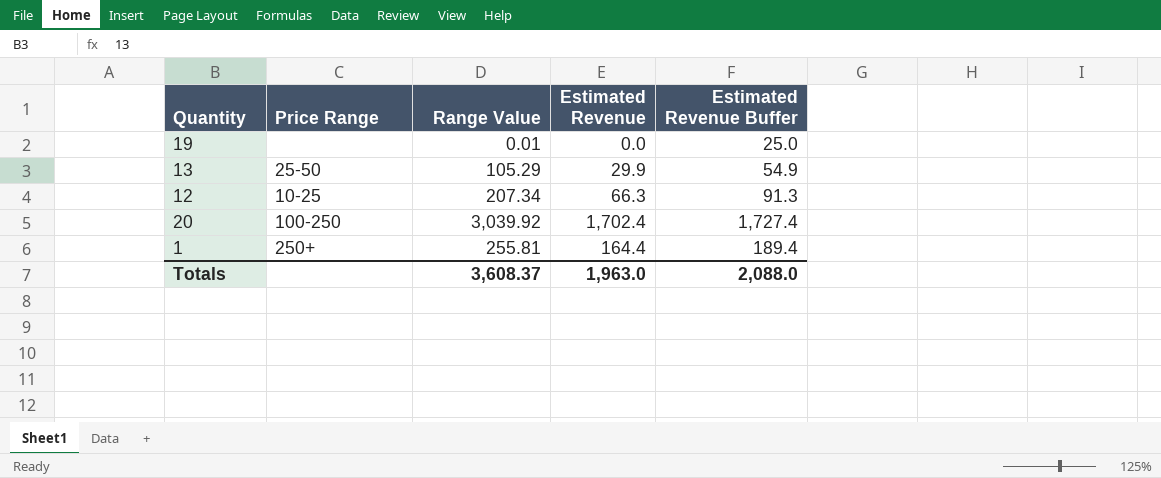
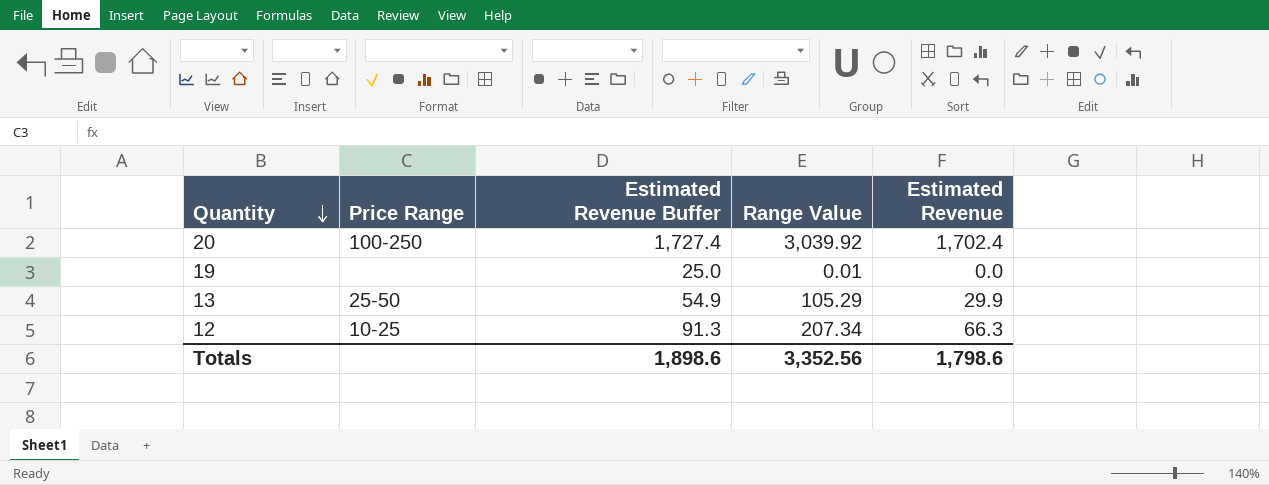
row order: none -> Quantity descending
column Estimated Revenue Buffer | position: 5 -> 3
row 1: 250+ | 255.81 | 164.4 | 189.4 -> none
Totals | Estimated Revenue Buffer: 2,088.0 -> 1,898.6
Totals | Range Value: 3,608.37 -> 3,352.56
Totals | Estimated Revenue: 1,963.0 -> 1,798.6

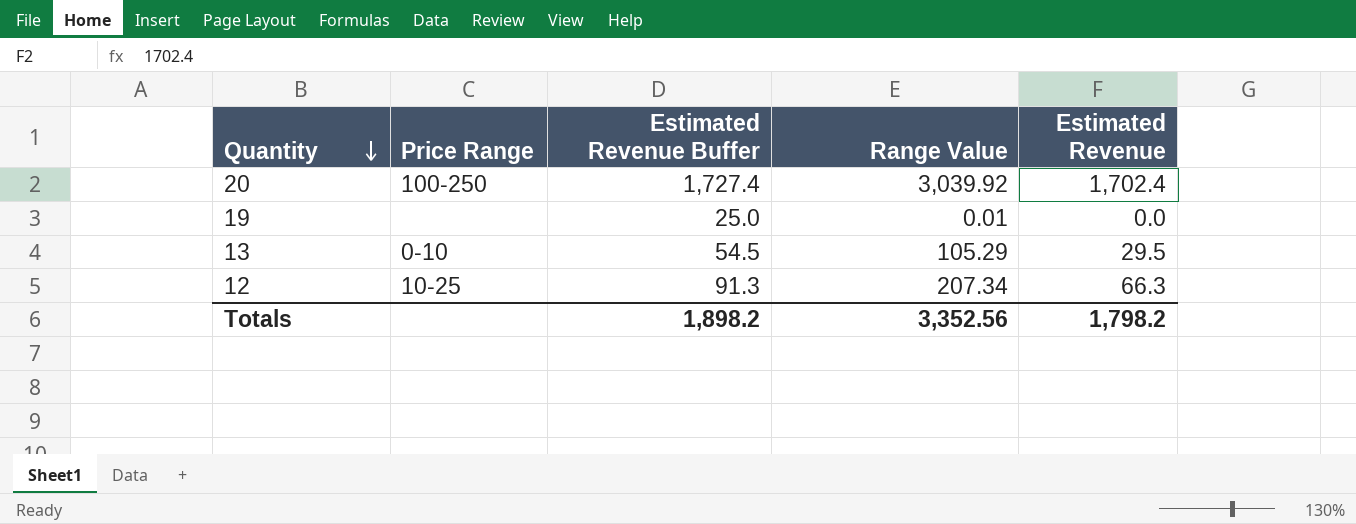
13 | Price Range: 25-50 -> 0-10
13 | Estimated Revenue Buffer: 54.9 -> 54.5
13 | Estimated Revenue: 29.9 -> 29.5
Totals | Estimated Revenue Buffer: 1,898.6 -> 1,898.2
Totals | Estimated Revenue: 1,798.6 -> 1,798.2

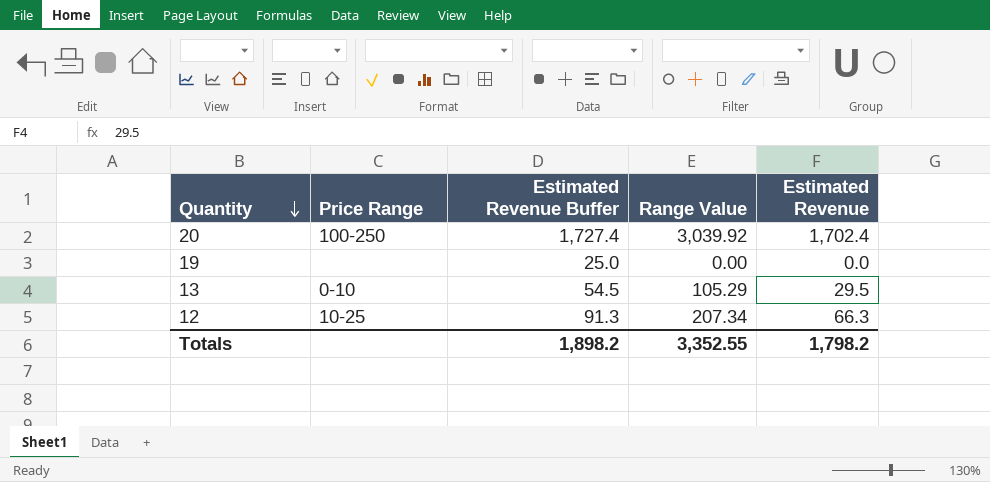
19 | Range Value: 0.01 -> 0.00
Totals | Range Value: 3,352.56 -> 3,352.55

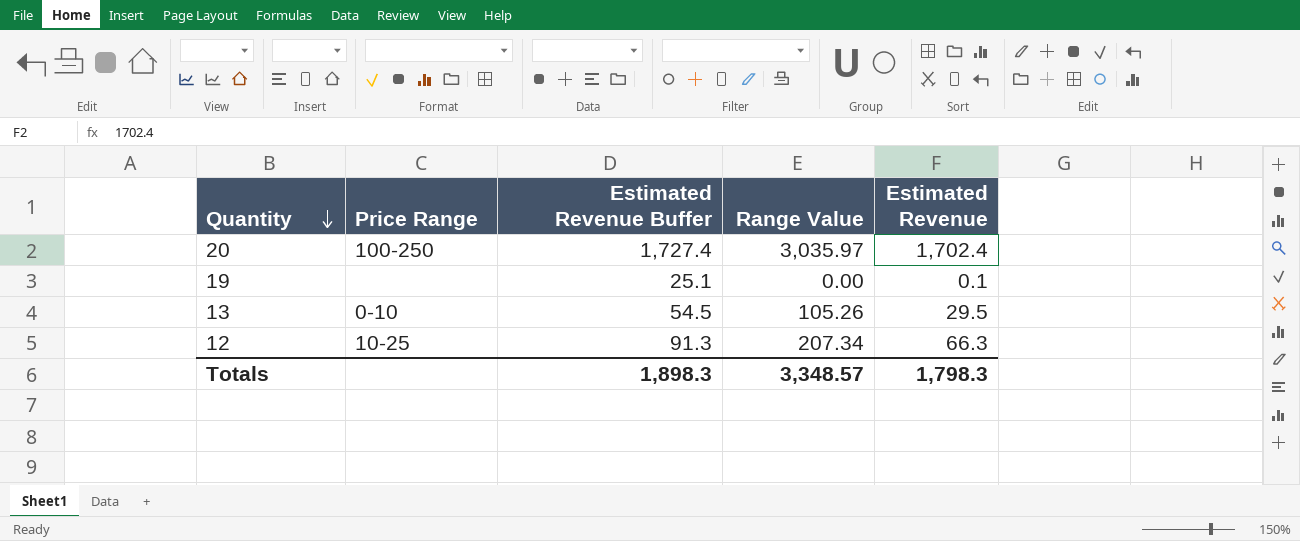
20 | Range Value: 3,039.92 -> 3,035.97
19 | Estimated Revenue Buffer: 25.0 -> 25.1
19 | Estimated Revenue: 0.0 -> 0.1
13 | Range Value: 105.29 -> 105.26
Totals | Estimated Revenue Buffer: 1,898.2 -> 1,898.3
Totals | Range Value: 3,352.55 -> 3,348.57
Totals | Estimated Revenue: 1,798.2 -> 1,798.3

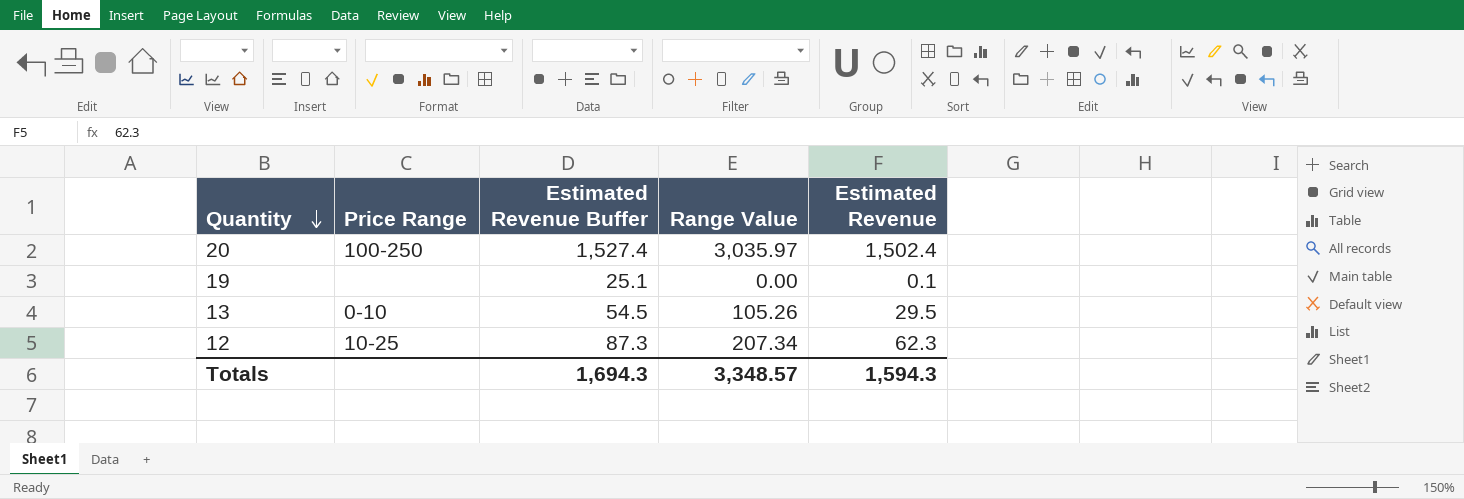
20 | Estimated Revenue Buffer: 1,727.4 -> 1,527.4
20 | Estimated Revenue: 1,702.4 -> 1,502.4
12 | Estimated Revenue Buffer: 91.3 -> 87.3
12 | Estimated Revenue: 66.3 -> 62.3
Totals | Estimated Revenue Buffer: 1,898.3 -> 1,694.3
Totals | Estimated Revenue: 1,798.3 -> 1,594.3

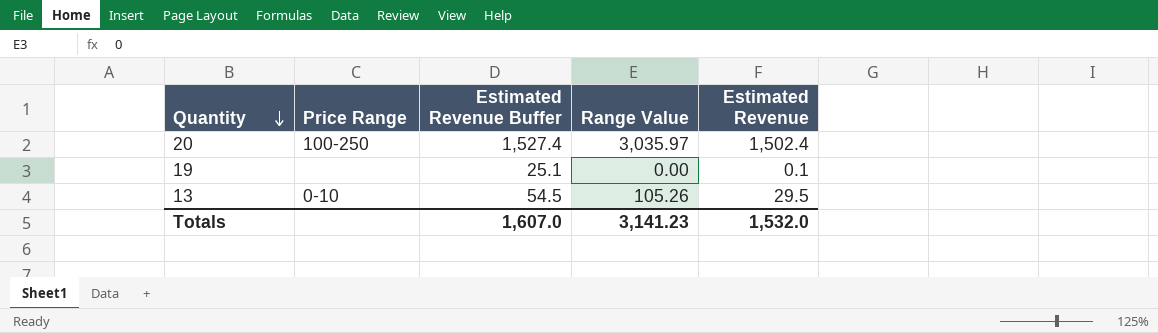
row 12: 10-25 | 87.3 | 207.34 | 62.3 -> none
Totals | Estimated Revenue Buffer: 1,694.3 -> 1,607.0
Totals | Range Value: 3,348.57 -> 3,141.23
Totals | Estimated Revenue: 1,594.3 -> 1,532.0

